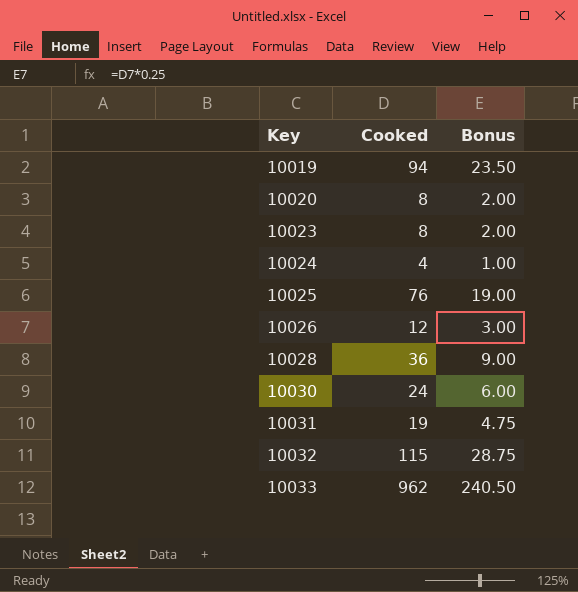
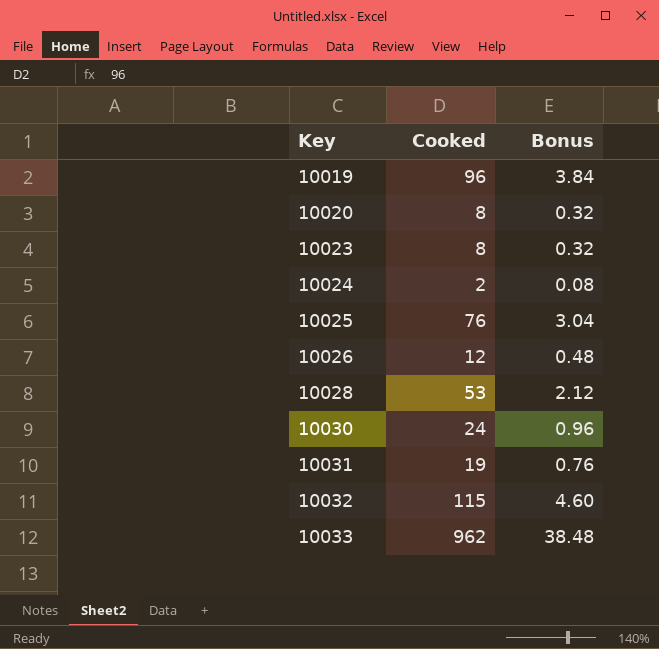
column Bonus | formula: [Cooked] * 0.25 -> [Cooked] * 0.04
10019 | Cooked: 94 -> 96
10024 | Cooked: 4 -> 2
10028 | Cooked: 36 -> 53

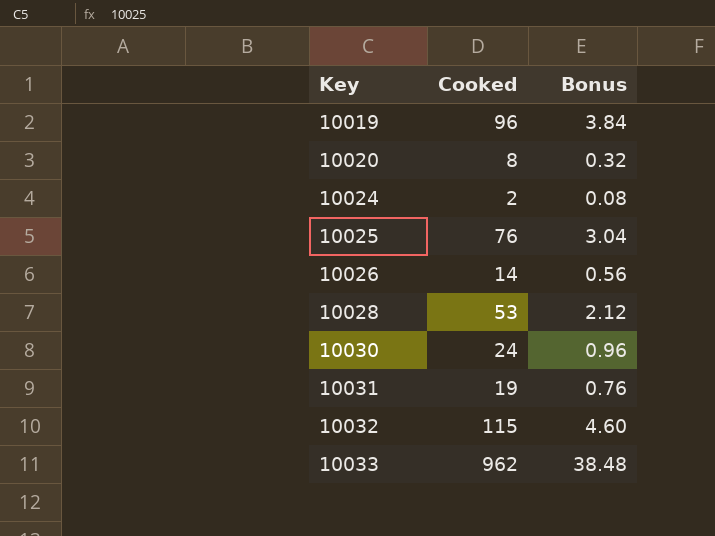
row 10023: 8 | 0.32 -> none
10026 | Cooked: 12 -> 14
10026 | Bonus: 0.48 -> 0.56

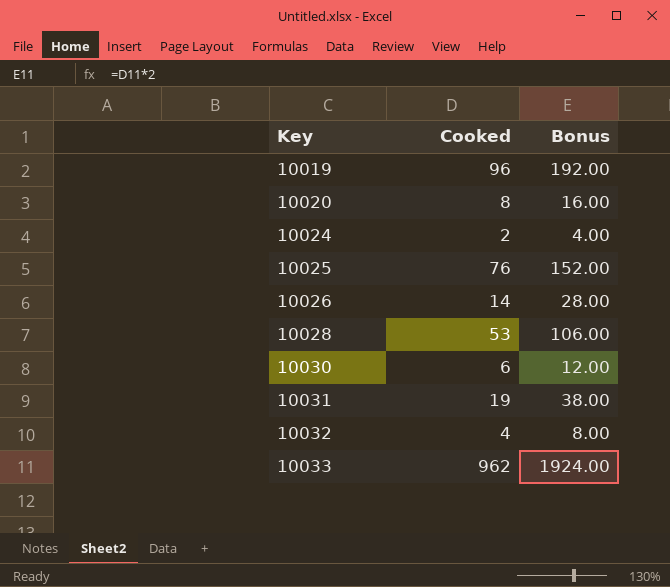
column Bonus | formula: [Cooked] * 0.04 -> [Cooked] * 2
10030 | Cooked: 24 -> 6
10032 | Cooked: 115 -> 4

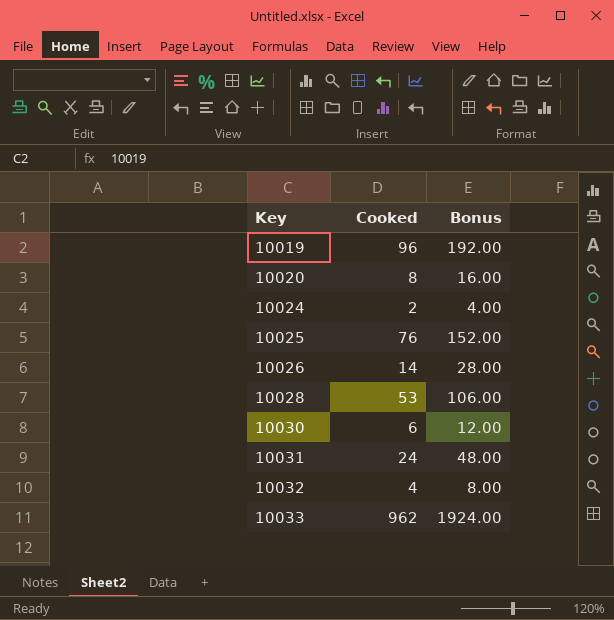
10031 | Cooked: 19 -> 24
10031 | Bonus: 38.00 -> 48.00

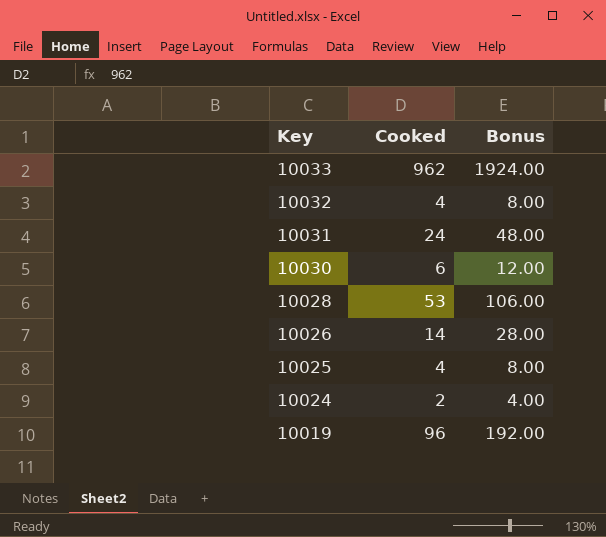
row order: Key ascending -> Key descending
row 10020: 8 | 16.00 -> none
10025 | Cooked: 76 -> 4
10025 | Bonus: 152.00 -> 8.00

